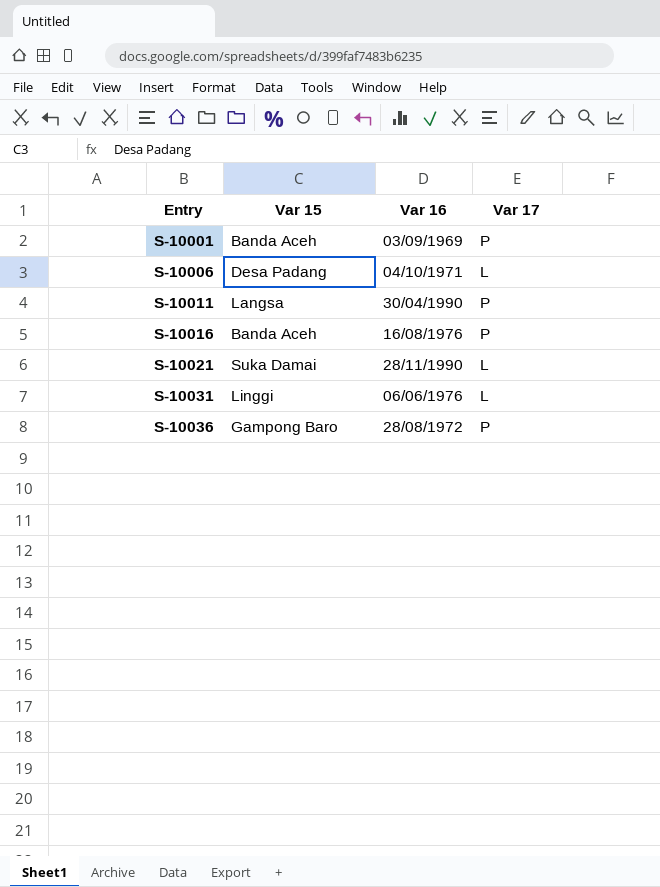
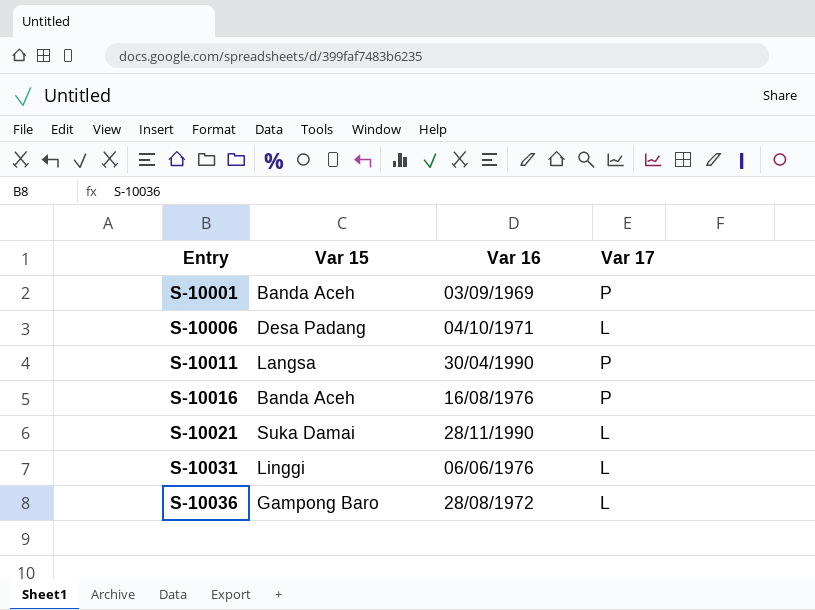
S-10036 | Var 17: P -> L

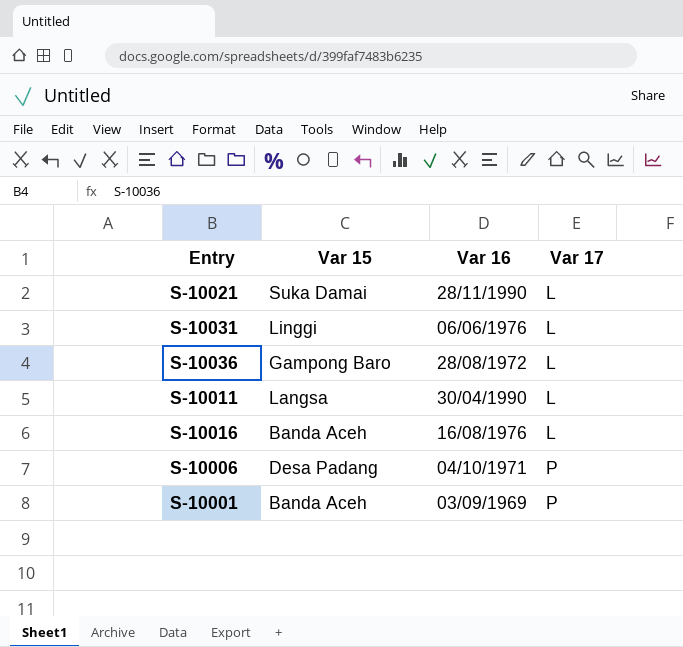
row order: Entry ascending -> Var 17 ascending
S-10011 | Var 17: P -> L
S-10016 | Var 17: P -> L
S-10006 | Var 17: L -> P

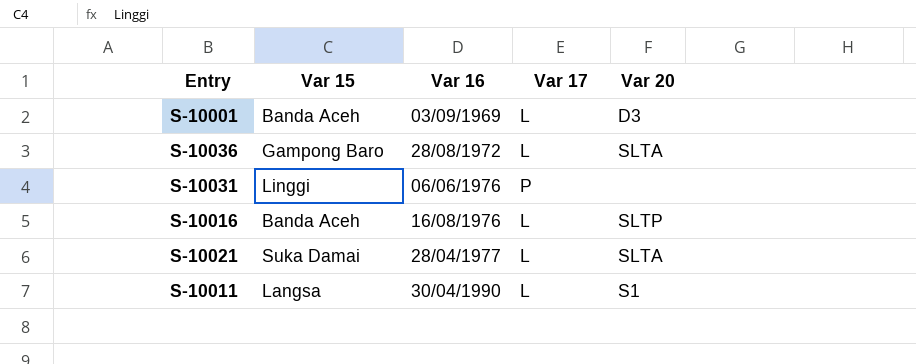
row order: Var 17 ascending -> Var 16 ascending
column Var 20 | position: none -> 5
row S-10006: Desa Padang | 04/10/1971 | P -> none
S-10001 | Var 17: P -> L
S-10031 | Var 17: L -> P
S-10021 | Var 16: 28/11/1990 -> 28/04/1977

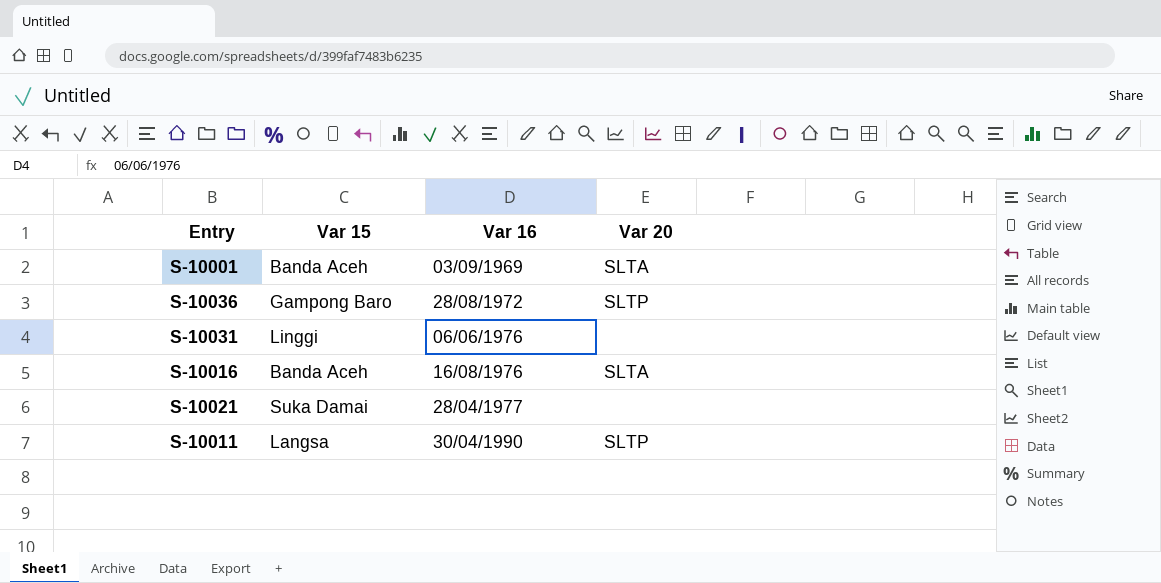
column Var 17 | position: 4 -> none
S-10001 | Var 20: D3 -> SLTA
S-10036 | Var 20: SLTA -> SLTP
S-10016 | Var 20: SLTP -> SLTA
S-10021 | Var 20: SLTA -> none
S-10011 | Var 20: S1 -> SLTP

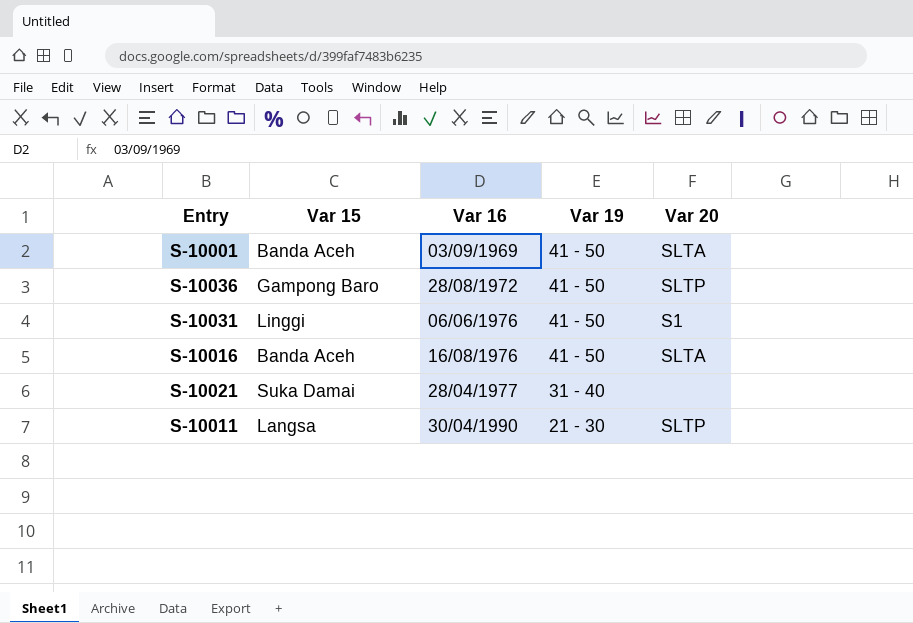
column Var 19 | position: none -> 4
S-10031 | Var 20: none -> S1

